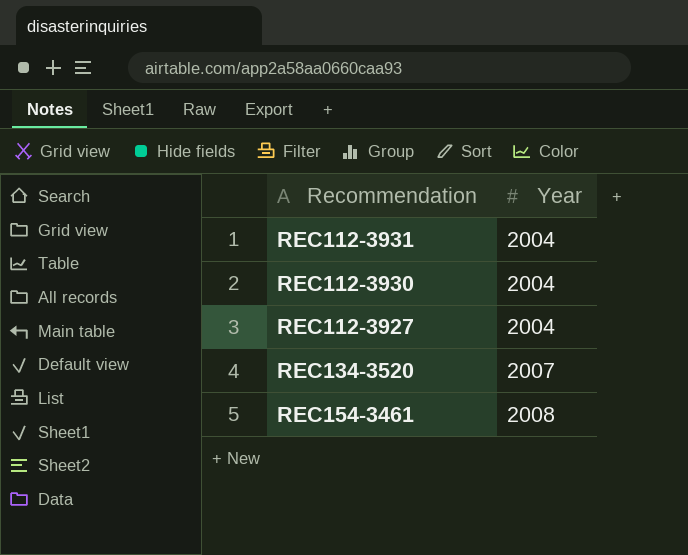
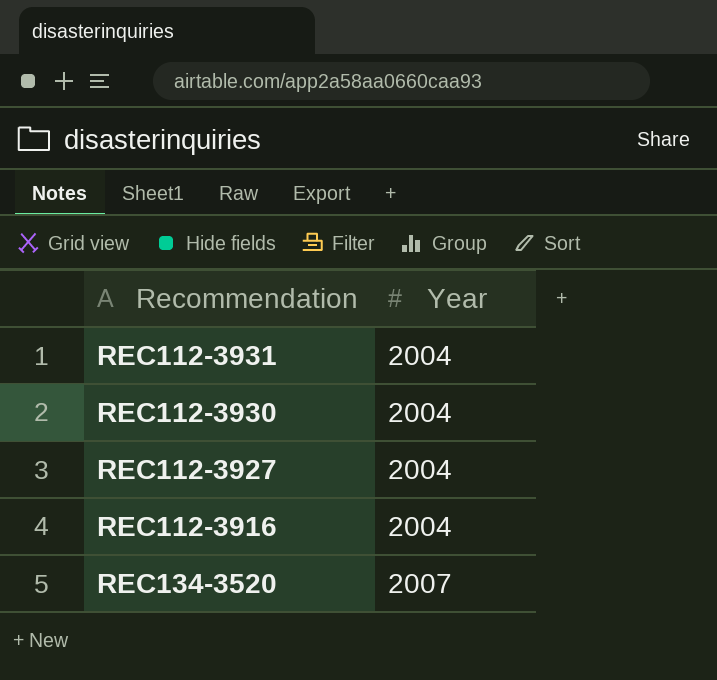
row REC154-3461: 2008 -> none
row REC112-3916: none -> 2004

